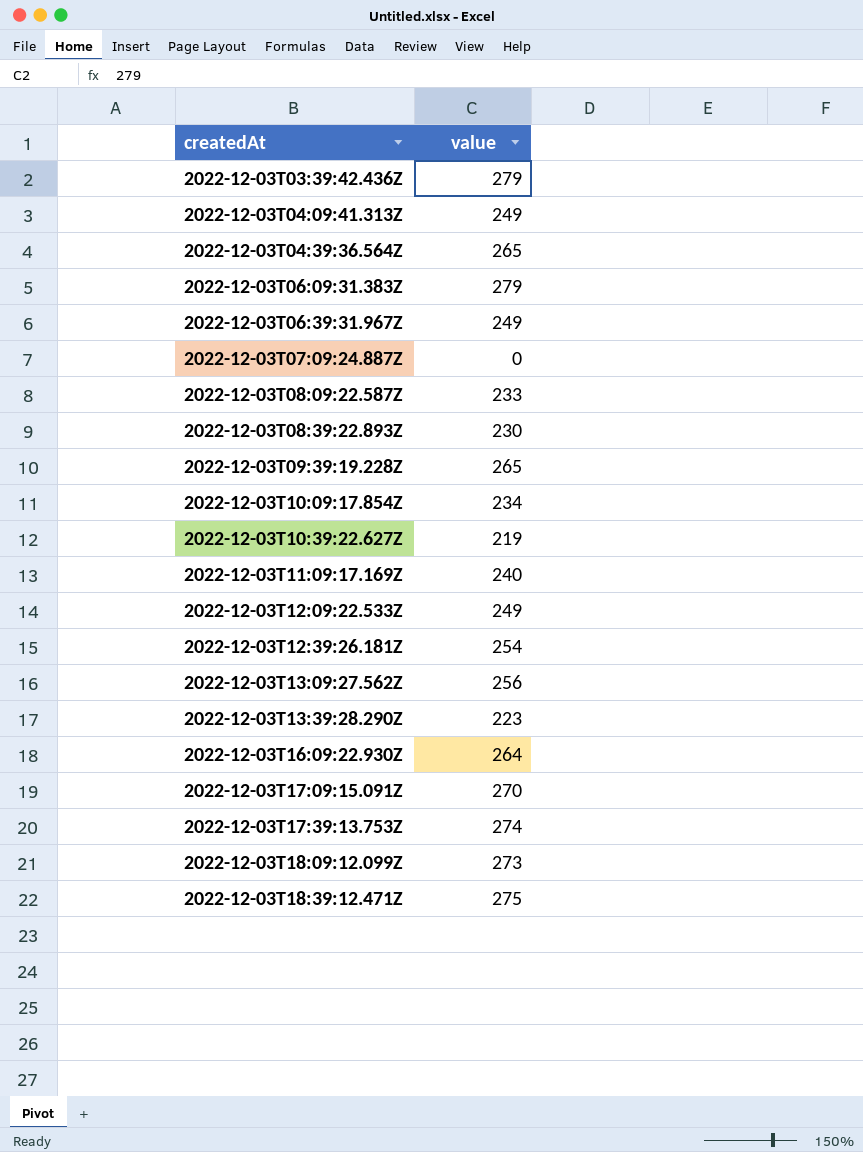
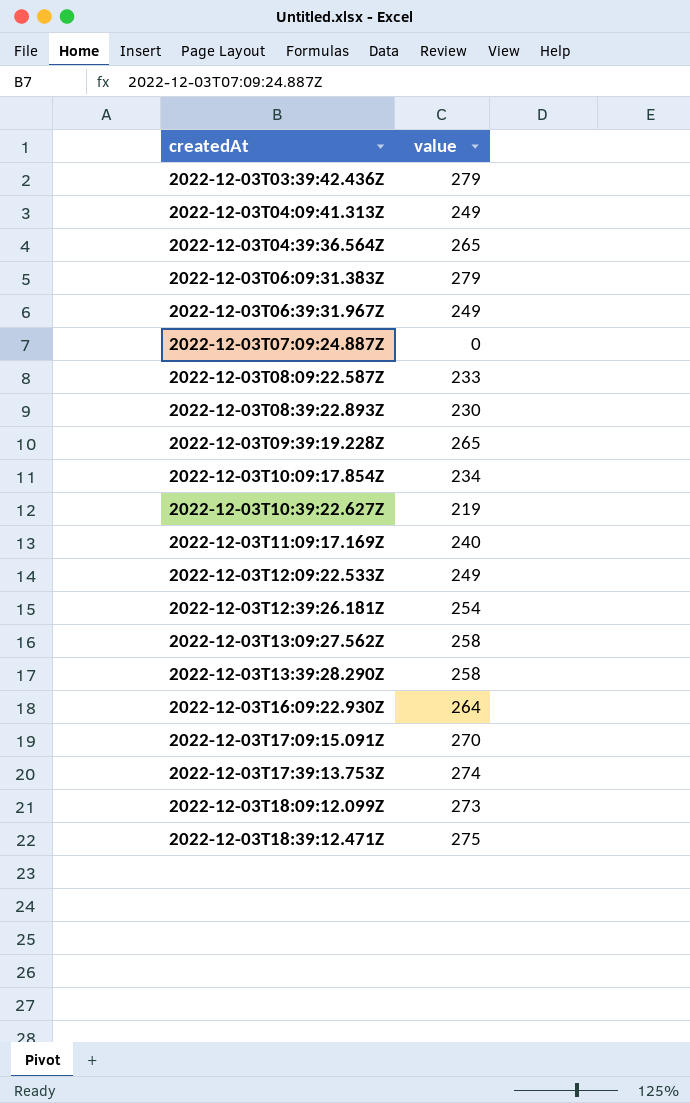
2022-12-03T13:09:27.562Z | value: 256 -> 258
2022-12-03T13:39:28.290Z | value: 223 -> 258

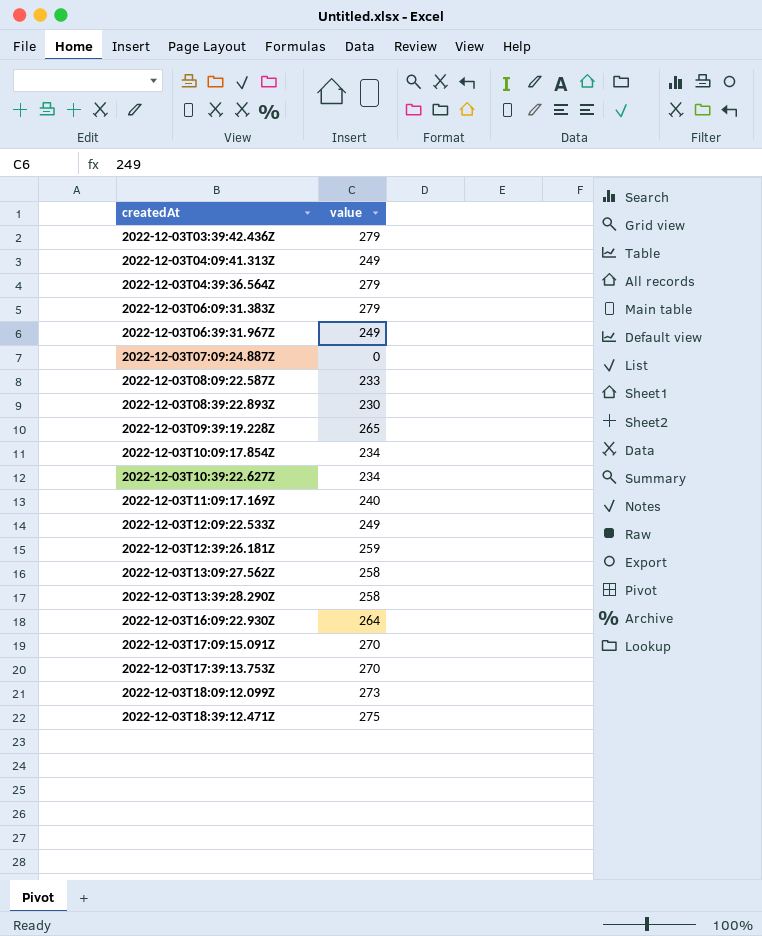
2022-12-03T04:39:36.564Z | value: 265 -> 279
2022-12-03T10:39:22.627Z | value: 219 -> 234
2022-12-03T12:39:26.181Z | value: 254 -> 259
2022-12-03T17:39:13.753Z | value: 274 -> 270

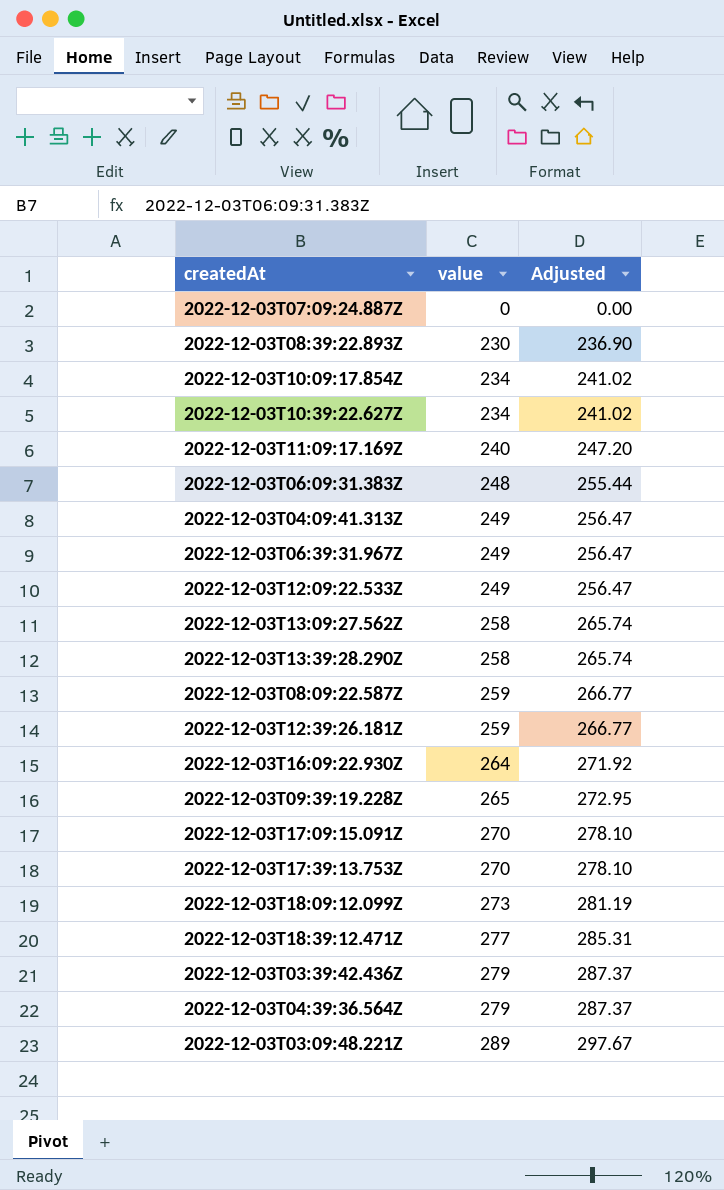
row order: createdAt ascending -> value ascending
column Adjusted | formula: none -> [value] * 1.03
2022-12-03T06:09:31.383Z | value: 279 -> 248
2022-12-03T08:09:22.587Z | value: 233 -> 259
2022-12-03T18:39:12.471Z | value: 275 -> 277
row 2022-12-03T03:09:48.221Z: none -> 289 | 297.67

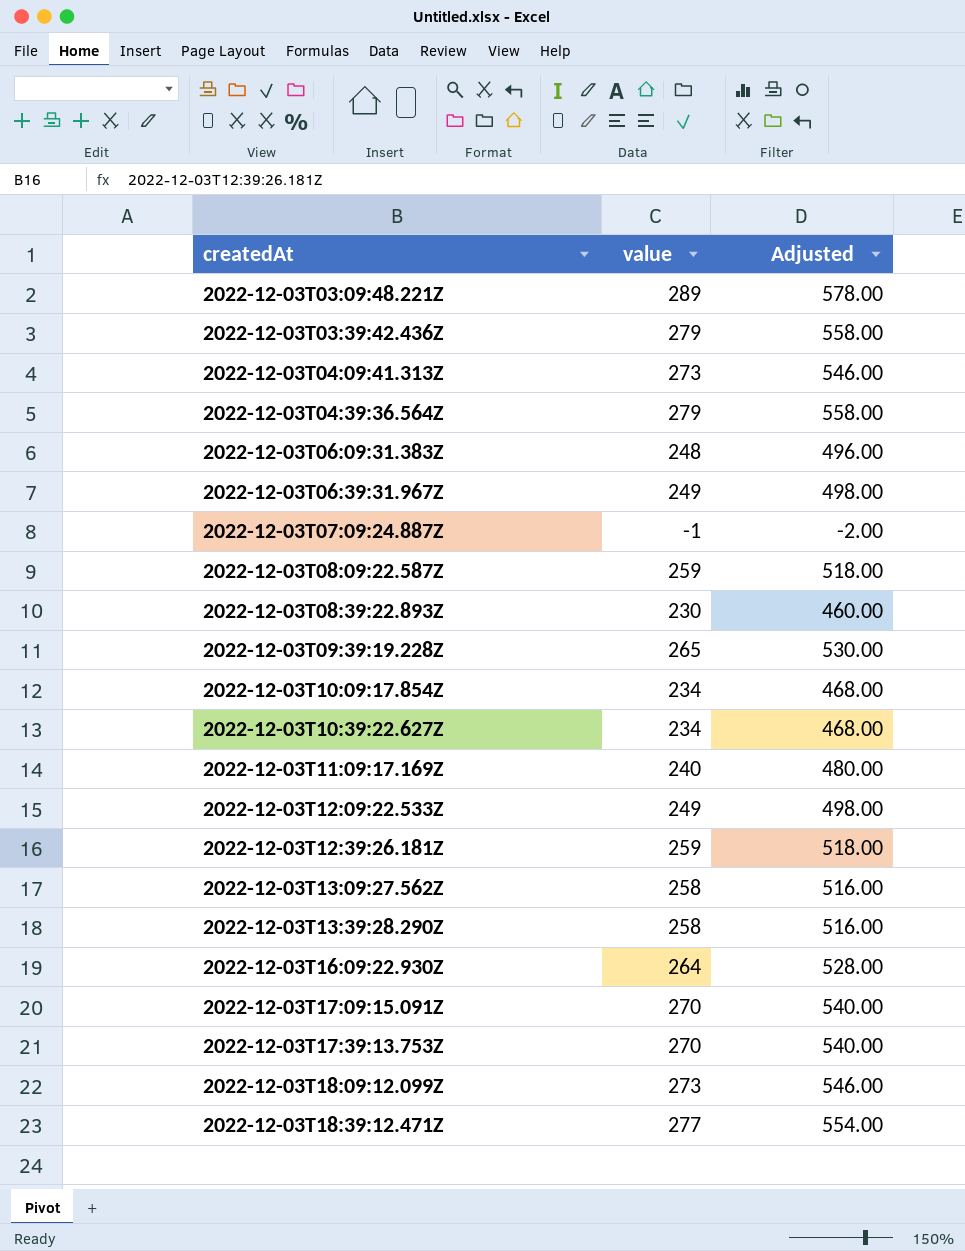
row order: value ascending -> createdAt ascending
column Adjusted | formula: [value] * 1.03 -> [value] * 2
2022-12-03T04:09:41.313Z | value: 249 -> 273
2022-12-03T07:09:24.887Z | value: 0 -> -1

